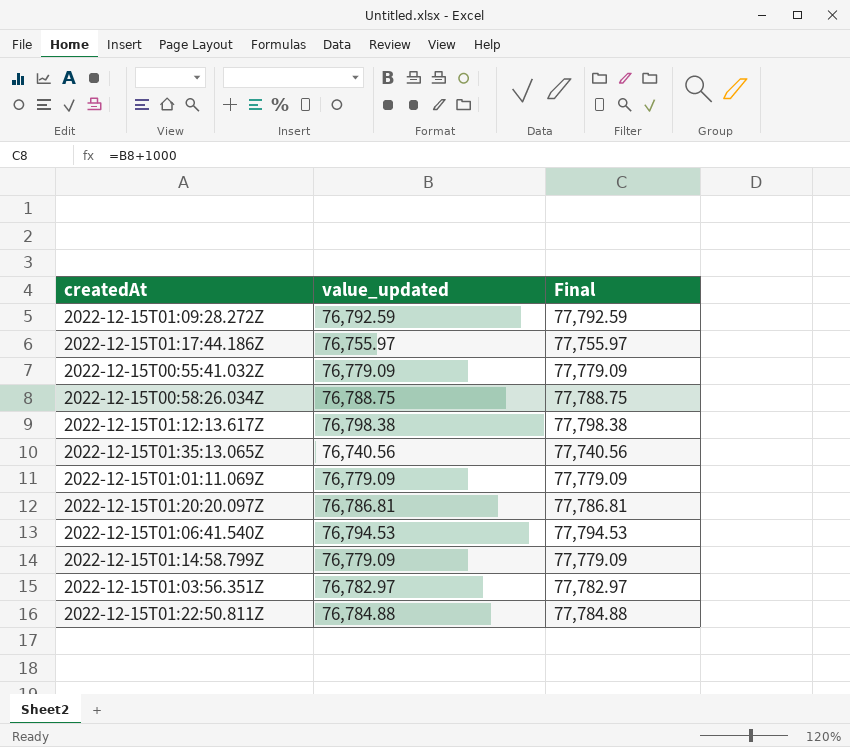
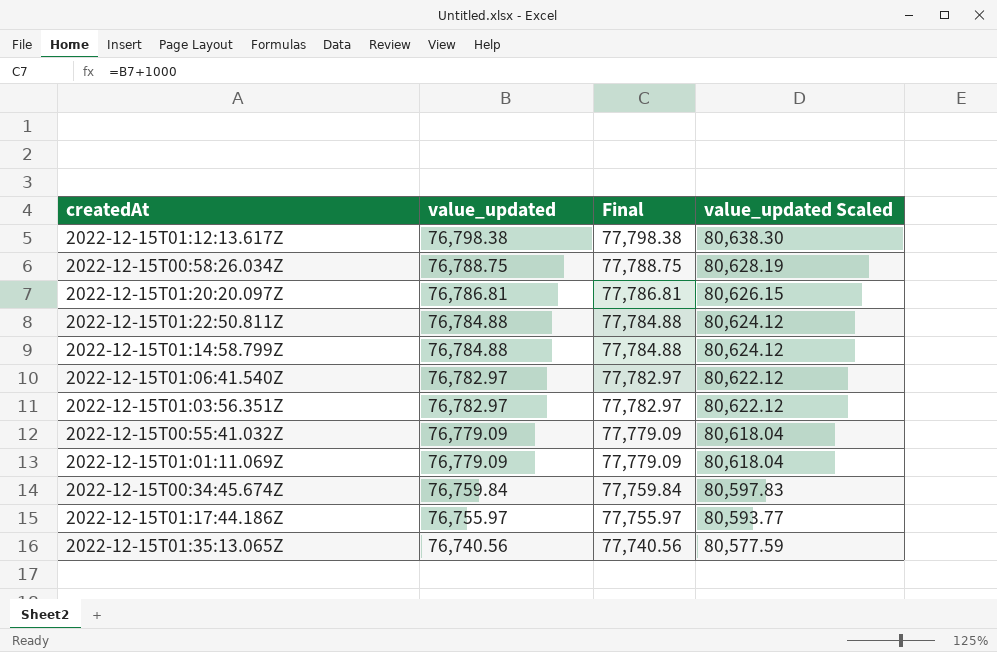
row order: none -> value_updated descending
column value_updated Scaled | formula: none -> [value_updated] * 1.05
row 2022-12-15T01:09:28.272Z: 76,792.59 | 77,792.59 -> none
2022-12-15T01:14:58.799Z | value_updated: 76,779.09 -> 76,784.88
2022-12-15T01:14:58.799Z | Final: 77,779.09 -> 77,784.88
2022-12-15T01:06:41.540Z | value_updated: 76,794.53 -> 76,782.97
2022-12-15T01:06:41.540Z | Final: 77,794.53 -> 77,782.97
row 2022-12-15T00:34:45.674Z: none -> 76,759.84 | 77,759.84 | 80,597.83

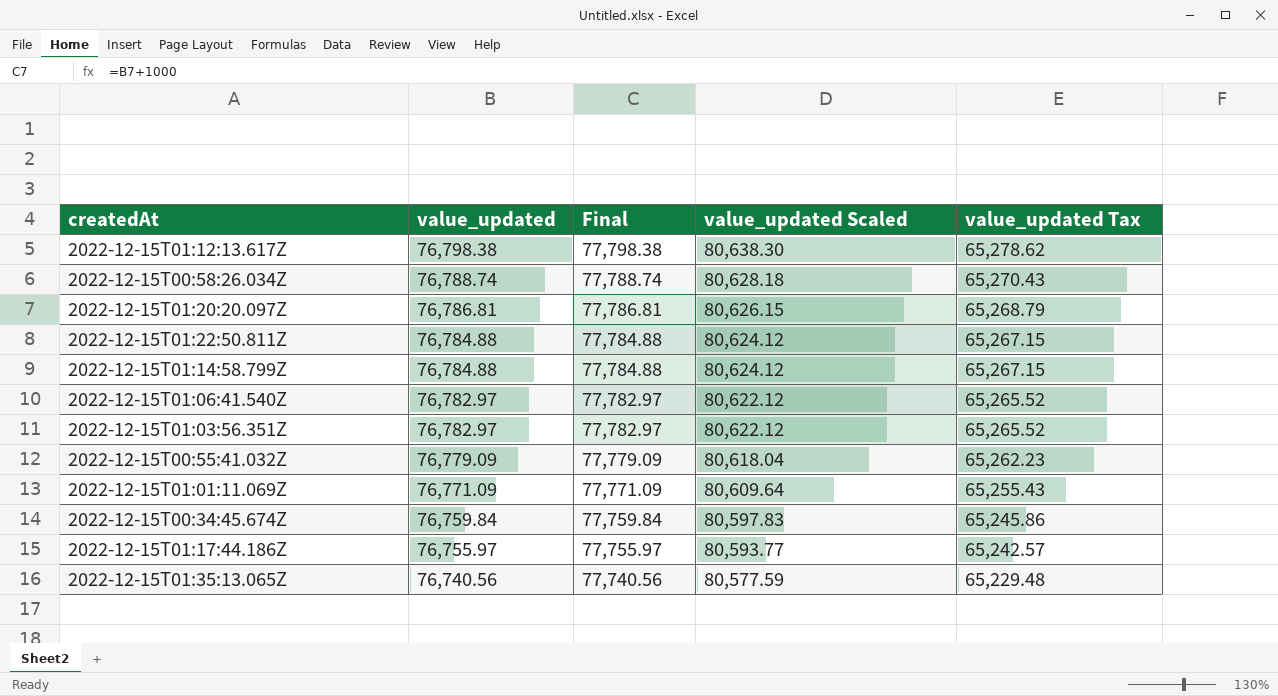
column value_updated Tax | formula: none -> [value_updated] * 0.85
2022-12-15T00:58:26.034Z | value_updated: 76,788.75 -> 76,788.74
2022-12-15T00:58:26.034Z | Final: 77,788.75 -> 77,788.74
2022-12-15T00:58:26.034Z | value_updated Scaled: 80,628.19 -> 80,628.18
2022-12-15T01:01:11.069Z | value_updated: 76,779.09 -> 76,771.09
2022-12-15T01:01:11.069Z | Final: 77,779.09 -> 77,771.09
2022-12-15T01:01:11.069Z | value_updated Scaled: 80,618.04 -> 80,609.64

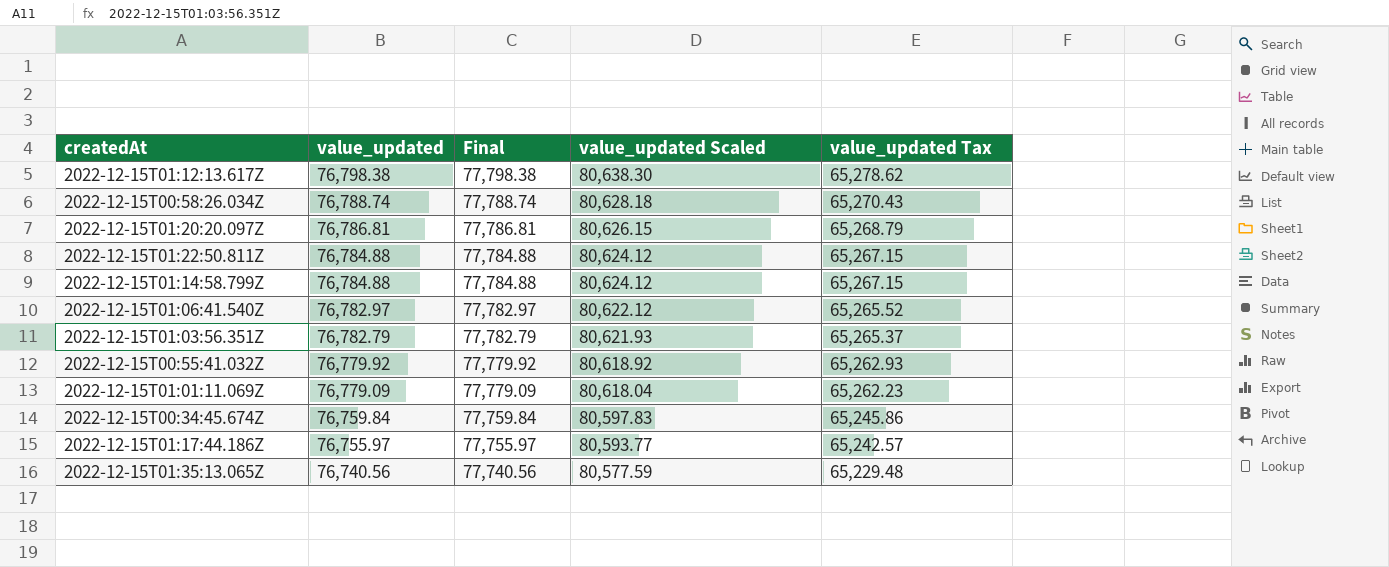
2022-12-15T01:03:56.351Z | value_updated: 76,782.97 -> 76,782.79
2022-12-15T01:03:56.351Z | Final: 77,782.97 -> 77,782.79
2022-12-15T01:03:56.351Z | value_updated Scaled: 80,622.12 -> 80,621.93
2022-12-15T01:03:56.351Z | value_updated Tax: 65,265.52 -> 65,265.37
2022-12-15T00:55:41.032Z | value_updated: 76,779.09 -> 76,779.92
2022-12-15T00:55:41.032Z | Final: 77,779.09 -> 77,779.92
2022-12-15T00:55:41.032Z | value_updated Scaled: 80,618.04 -> 80,618.92
2022-12-15T00:55:41.032Z | value_updated Tax: 65,262.23 -> 65,262.93
2022-12-15T01:01:11.069Z | value_updated: 76,771.09 -> 76,779.09
2022-12-15T01:01:11.069Z | Final: 77,771.09 -> 77,779.09
2022-12-15T01:01:11.069Z | value_updated Scaled: 80,609.64 -> 80,618.04
2022-12-15T01:01:11.069Z | value_updated Tax: 65,255.43 -> 65,262.23

